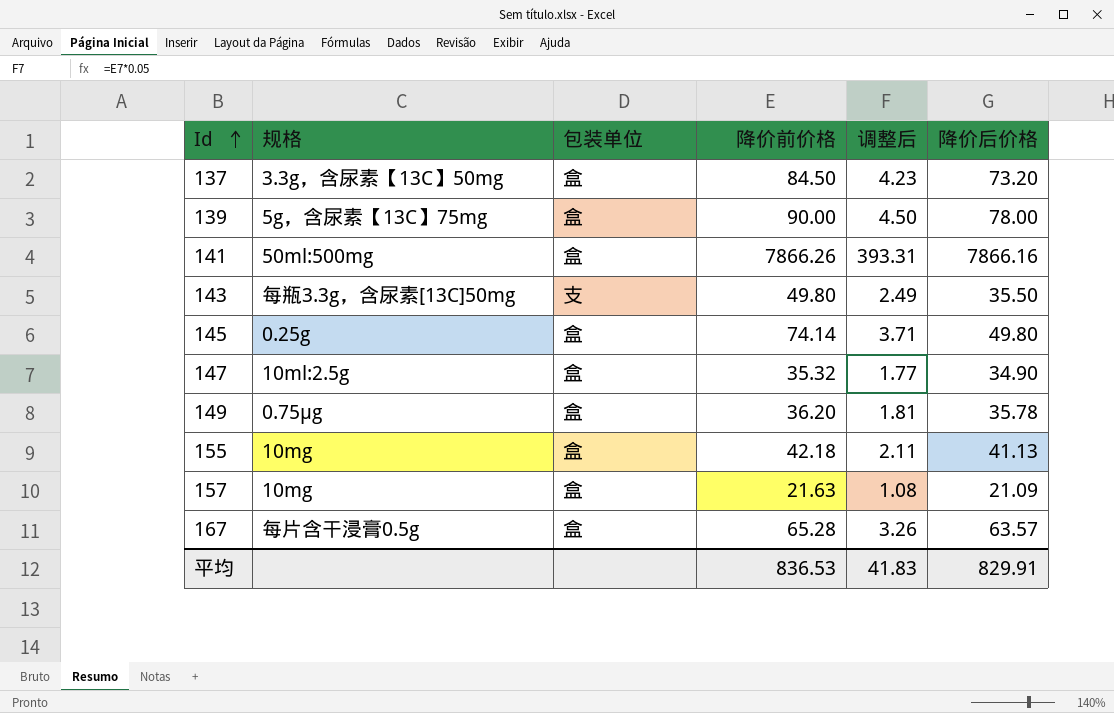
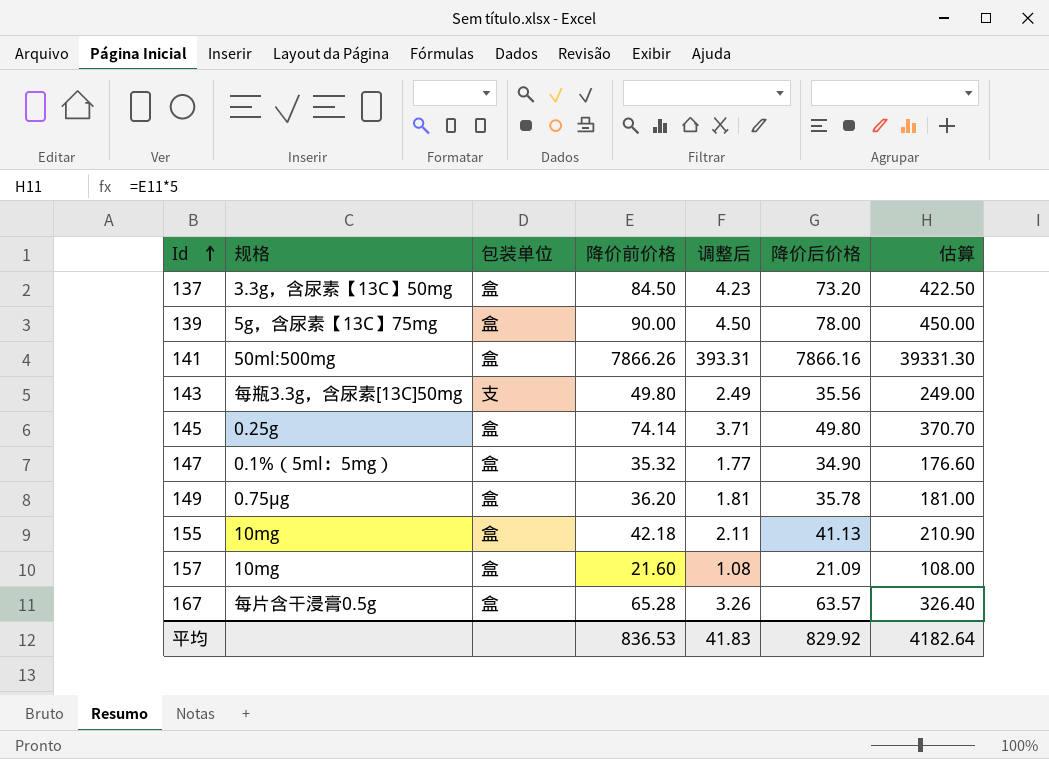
column 估算 | formula: none -> [降价前价格] * 5
143 | 降价后价格: 35.50 -> 35.56
147 | 规格: 10ml:2.5g -> 0.1%（5ml：5mg）
157 | 降价前价格: 21.63 -> 21.60
平均 | 降价后价格: 829.91 -> 829.92

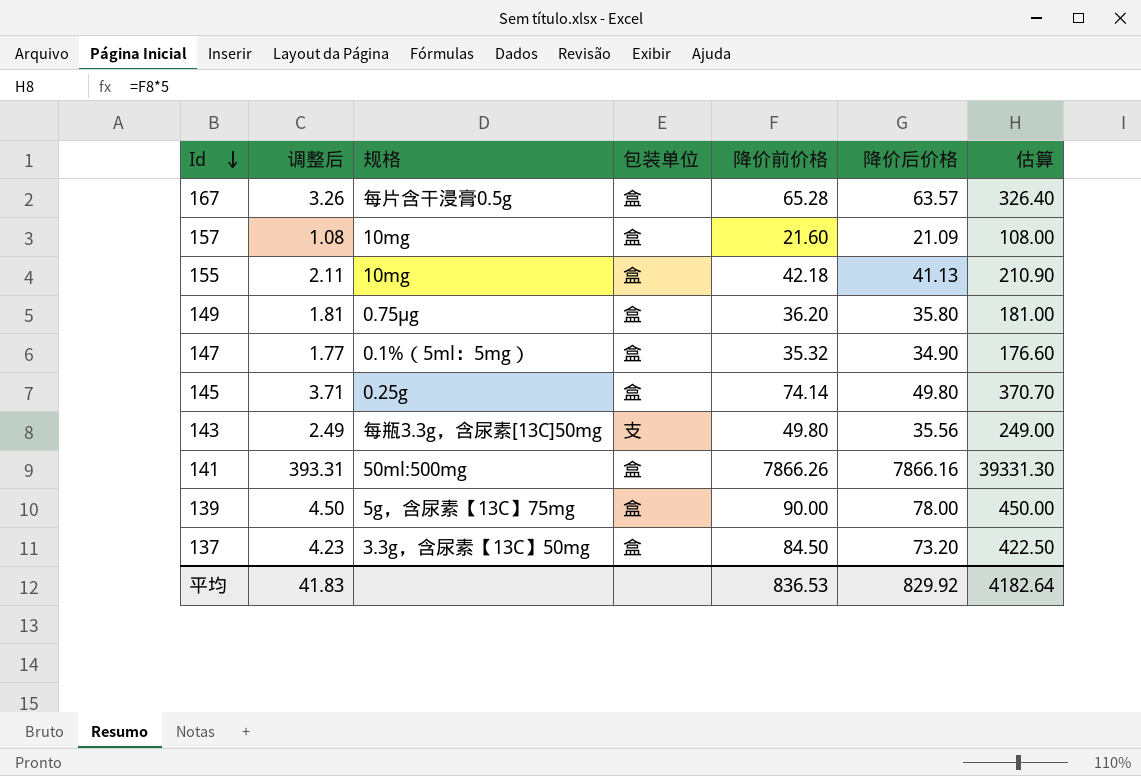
row order: Id ascending -> Id descending
column 调整后 | position: 5 -> 2
149 | 降价后价格: 35.78 -> 35.80

